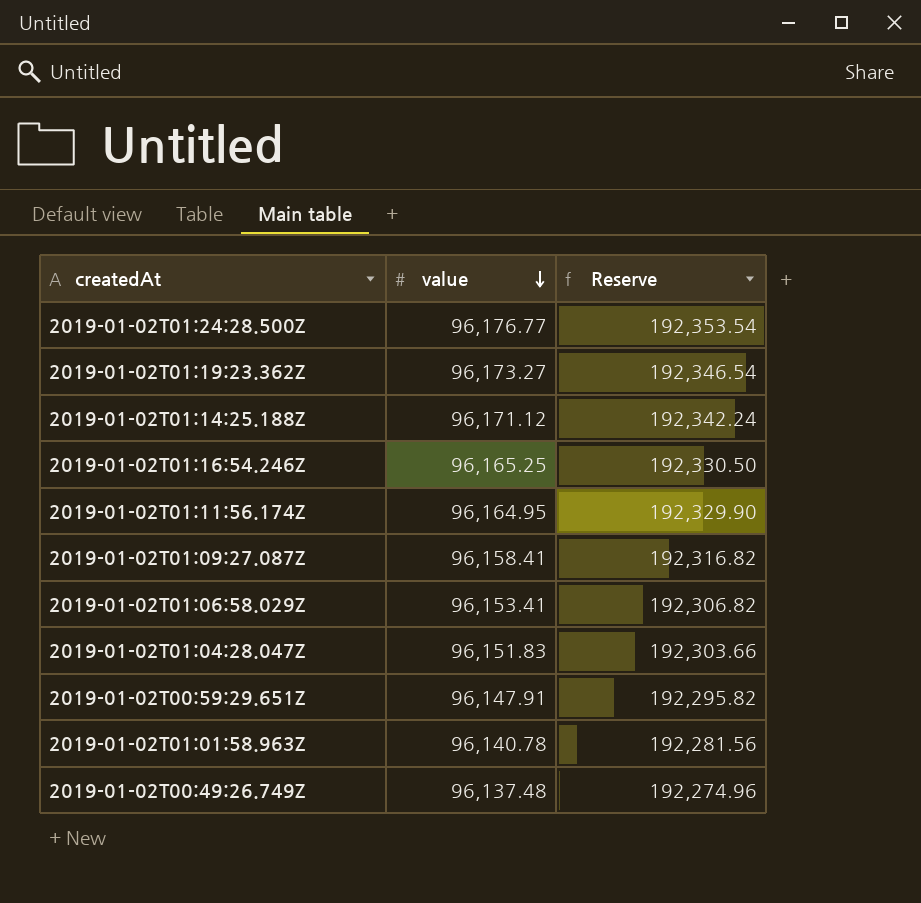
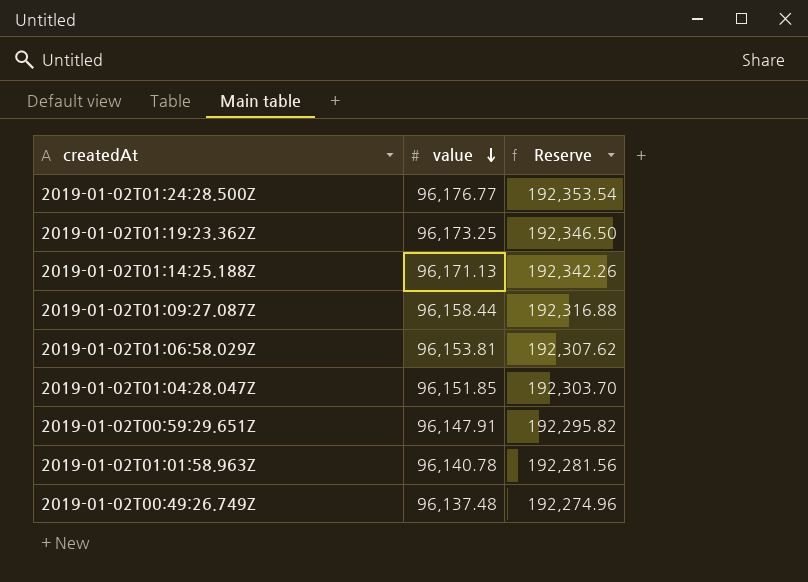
row 2019-01-02T01:16:54.246Z: 96,165.25 | 192,330.50 -> none
row 2019-01-02T01:11:56.174Z: 96,164.95 | 192,329.90 -> none
2019-01-02T01:19:23.362Z | value: 96,173.27 -> 96,173.25
2019-01-02T01:19:23.362Z | Reserve: 192,346.54 -> 192,346.50
2019-01-02T01:14:25.188Z | value: 96,171.12 -> 96,171.13
2019-01-02T01:14:25.188Z | Reserve: 192,342.24 -> 192,342.26
2019-01-02T01:09:27.087Z | value: 96,158.41 -> 96,158.44
2019-01-02T01:09:27.087Z | Reserve: 192,316.82 -> 192,316.88
2019-01-02T01:06:58.029Z | value: 96,153.41 -> 96,153.81
2019-01-02T01:06:58.029Z | Reserve: 192,306.82 -> 192,307.62
2019-01-02T01:04:28.047Z | value: 96,151.83 -> 96,151.85
2019-01-02T01:04:28.047Z | Reserve: 192,303.66 -> 192,303.70

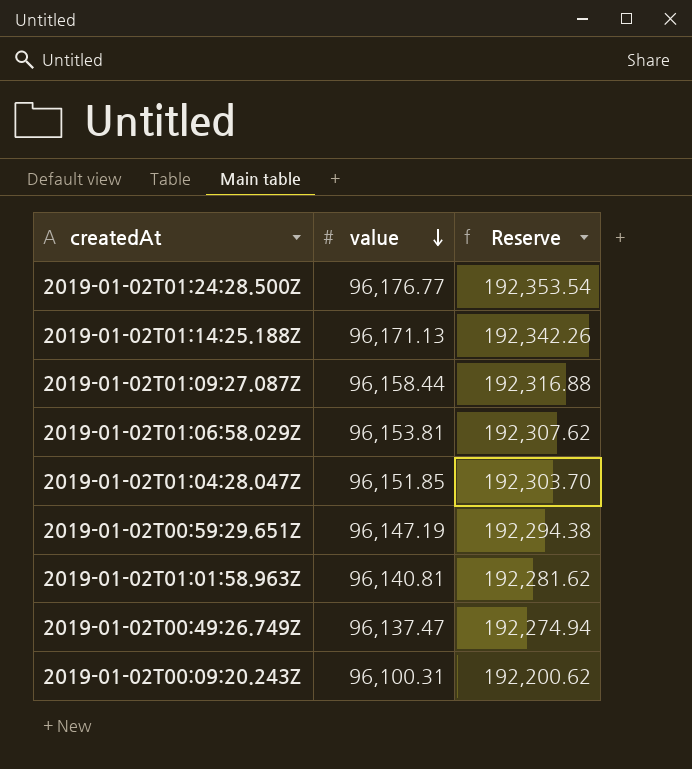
row 2019-01-02T01:19:23.362Z: 96,173.25 | 192,346.50 -> none
2019-01-02T00:59:29.651Z | value: 96,147.91 -> 96,147.19
2019-01-02T00:59:29.651Z | Reserve: 192,295.82 -> 192,294.38
2019-01-02T01:01:58.963Z | value: 96,140.78 -> 96,140.81
2019-01-02T01:01:58.963Z | Reserve: 192,281.56 -> 192,281.62
2019-01-02T00:49:26.749Z | value: 96,137.48 -> 96,137.47
2019-01-02T00:49:26.749Z | Reserve: 192,274.96 -> 192,274.94
row 2019-01-02T00:09:20.243Z: none -> 96,100.31 | 192,200.62

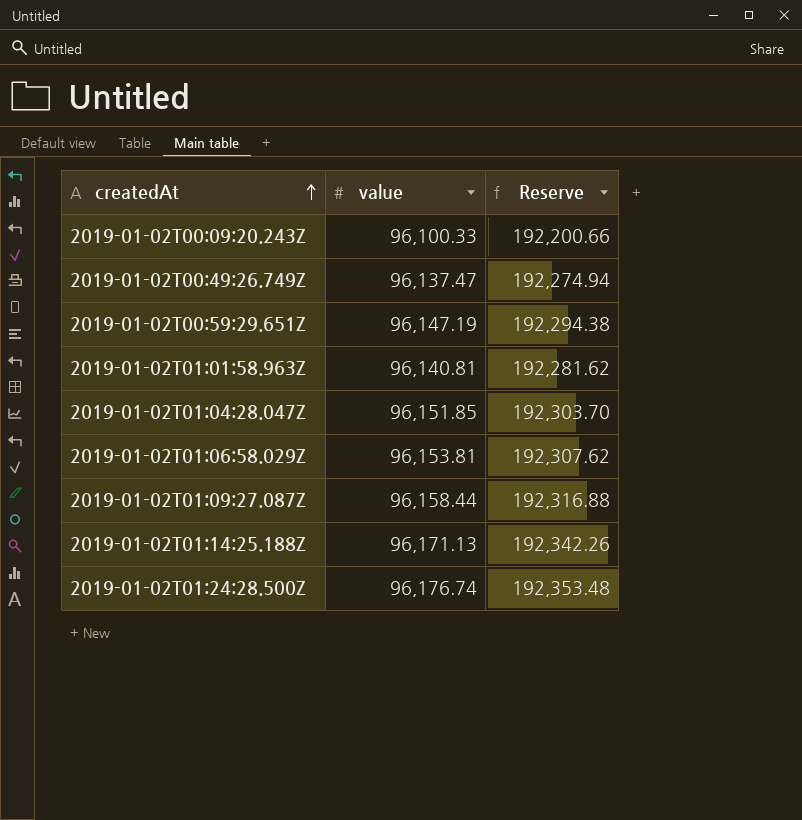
row order: value descending -> createdAt ascending
2019-01-02T00:09:20.243Z | value: 96,100.31 -> 96,100.33
2019-01-02T00:09:20.243Z | Reserve: 192,200.62 -> 192,200.66
2019-01-02T01:24:28.500Z | value: 96,176.77 -> 96,176.74
2019-01-02T01:24:28.500Z | Reserve: 192,353.54 -> 192,353.48

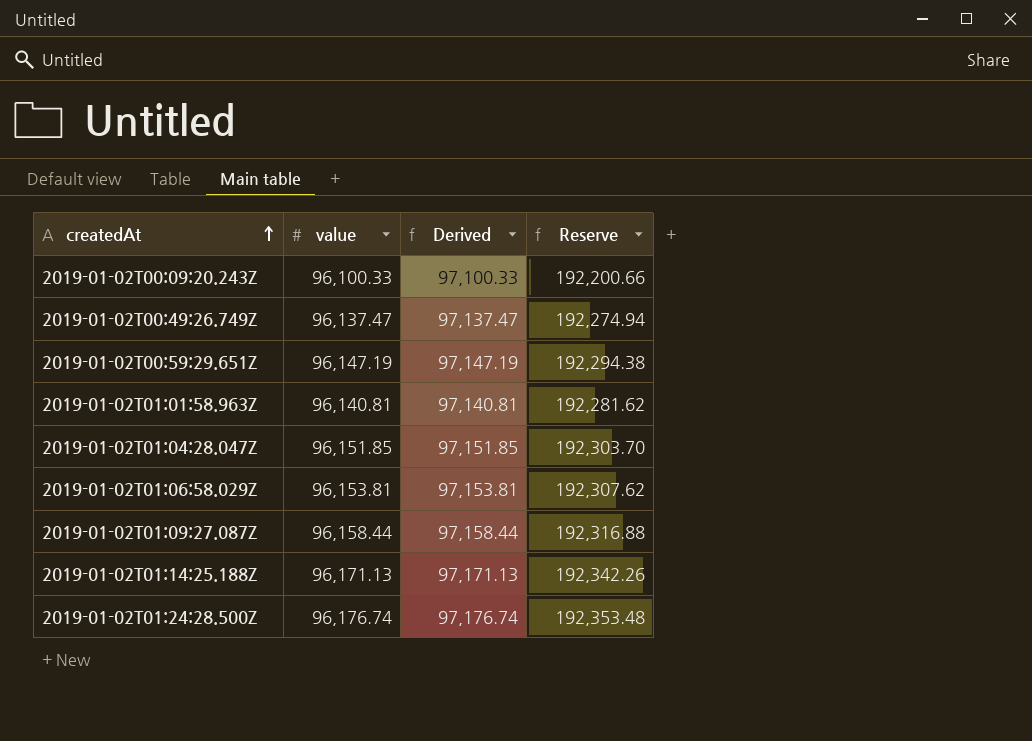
column Derived | formula: none -> [value] + 1000

